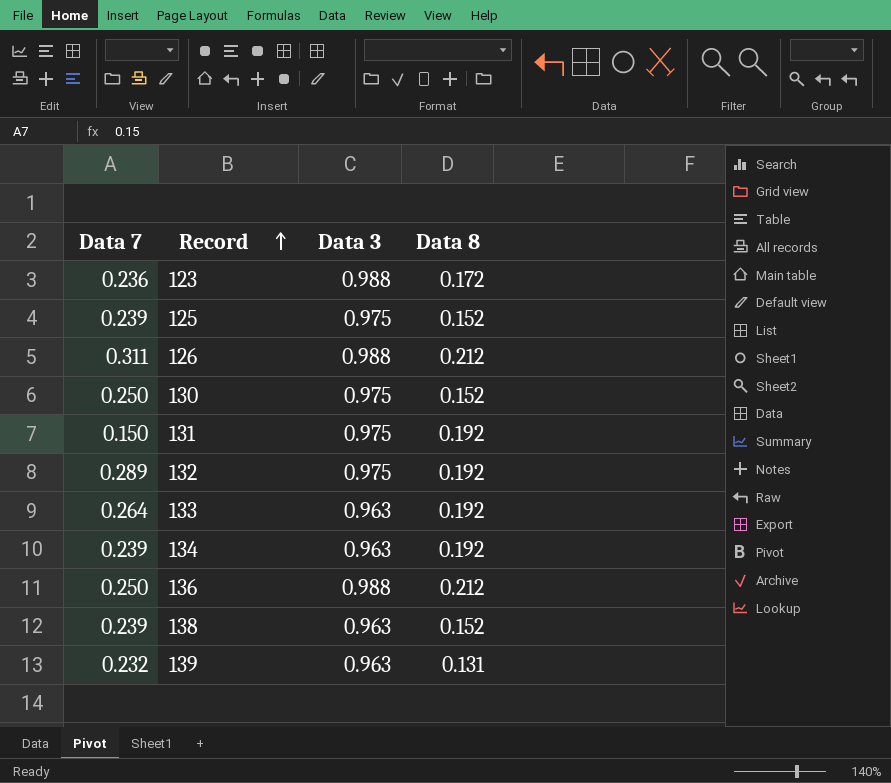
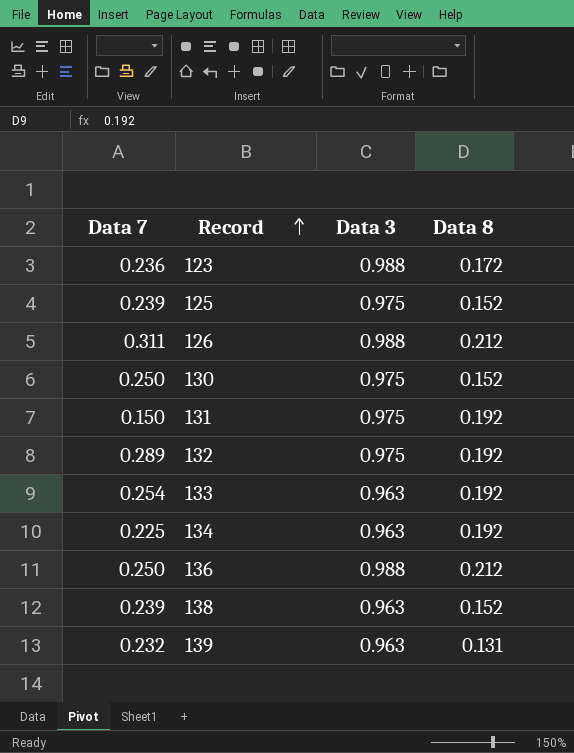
133 | Data 7: 0.264 -> 0.254
134 | Data 7: 0.239 -> 0.225

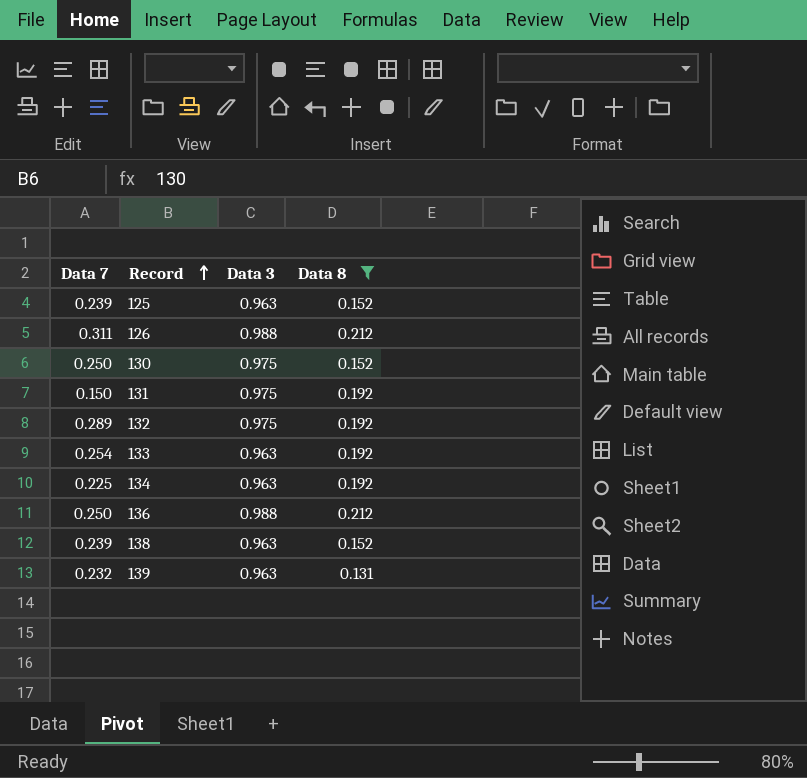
filter: none -> Data 8 != 0.172
125 | Data 3: 0.975 -> 0.963

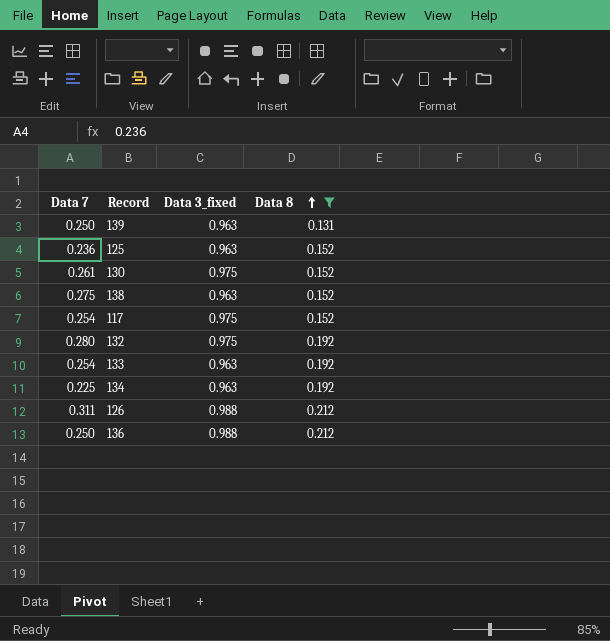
row order: Record ascending -> Data 8 ascending
column name: Data 3 -> Data 3_fixed
row 131: 0.150 | 0.975 | 0.192 -> none
139 | Data 7: 0.232 -> 0.250
125 | Data 7: 0.239 -> 0.236
130 | Data 7: 0.250 -> 0.261
138 | Data 7: 0.239 -> 0.275
row 117: none -> 0.254 | 0.975 | 0.152
132 | Data 7: 0.289 -> 0.280

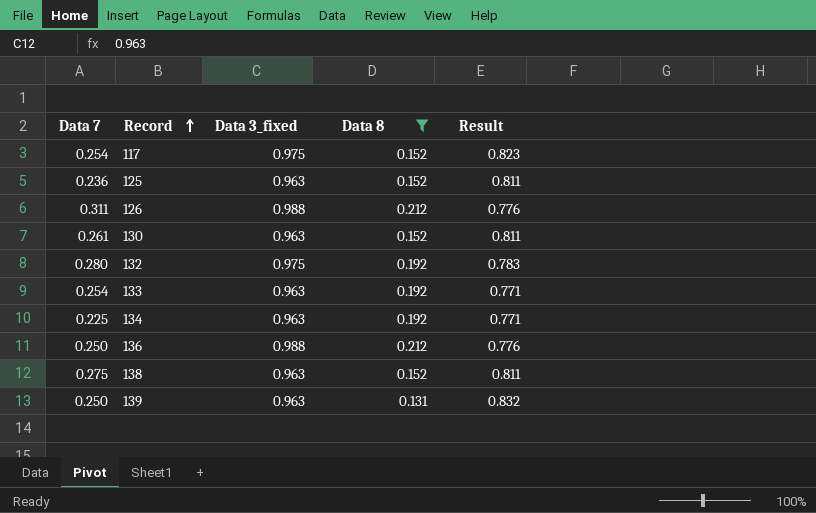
row order: Data 8 ascending -> Record ascending
column Result | formula: none -> [Data 3_fixed] - [Data 8]
130 | Data 3_fixed: 0.975 -> 0.963

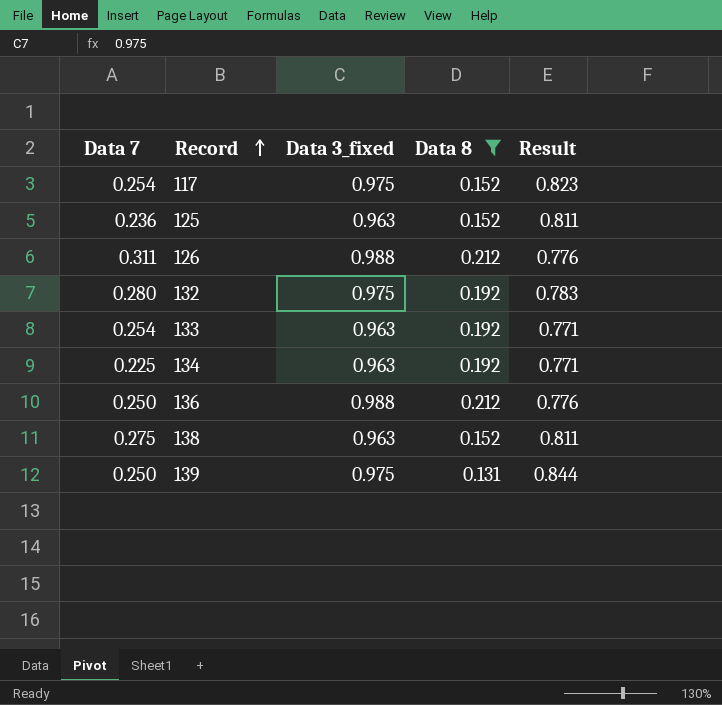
row 130: 0.261 | 0.963 | 0.152 | 0.811 -> none
139 | Data 3_fixed: 0.963 -> 0.975
139 | Result: 0.832 -> 0.844

